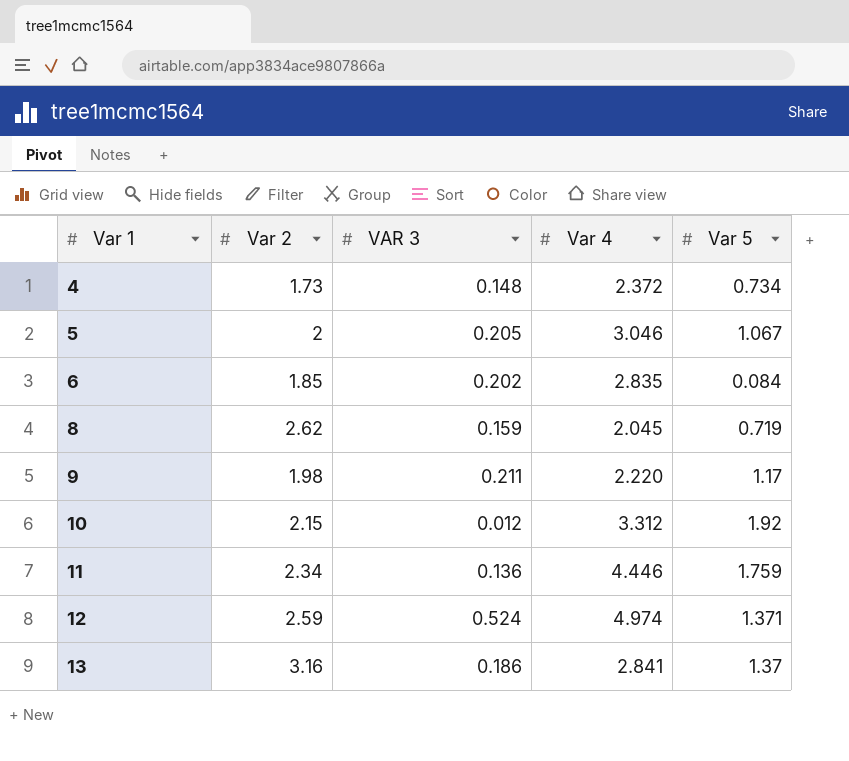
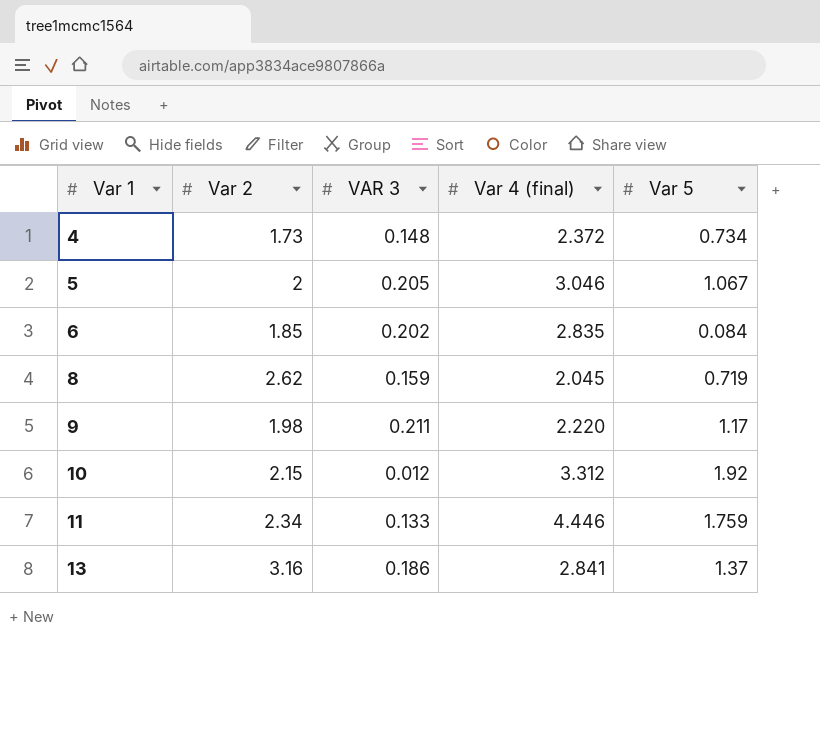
column name: Var 4 -> Var 4 (final)
row 12: 2.59 | 0.524 | 4.974 | 1.371 -> none
11 | VAR 3: 0.136 -> 0.133

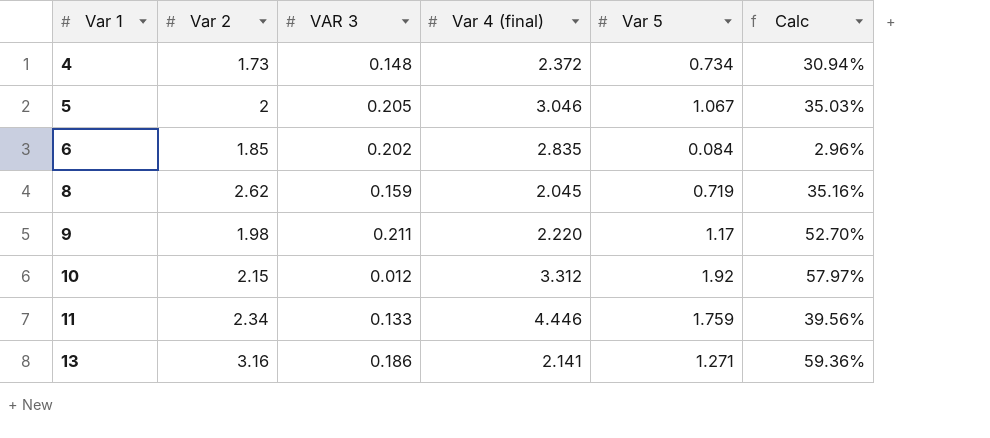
column Calc | formula: none -> [Var 5] / [Var 4 (final)]
13 | Var 4 (final): 2.841 -> 2.141
13 | Var 5: 1.37 -> 1.271

